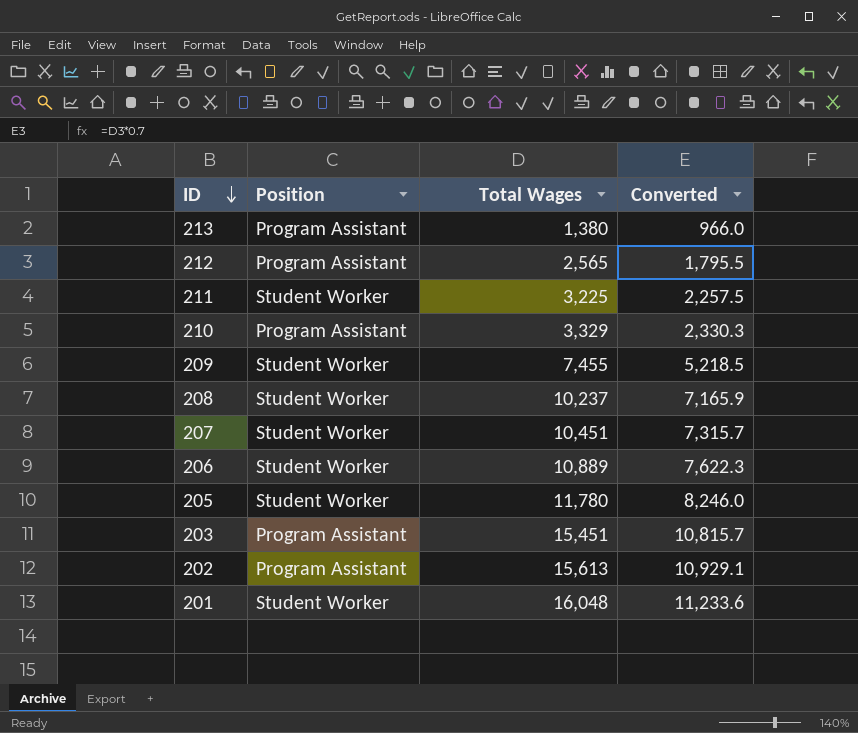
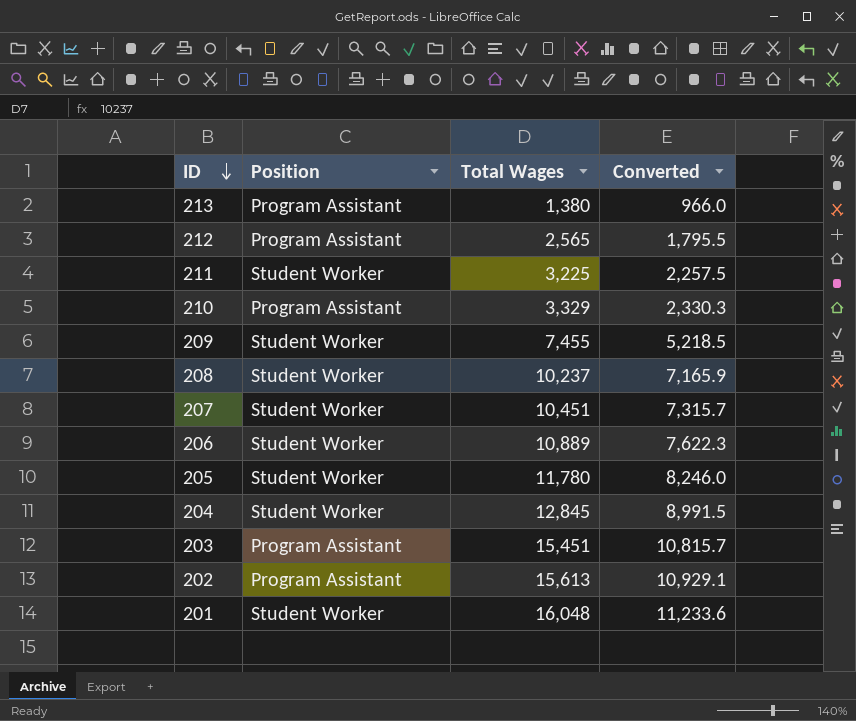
row 204: none -> Student Worker | 12,845 | 8,991.5

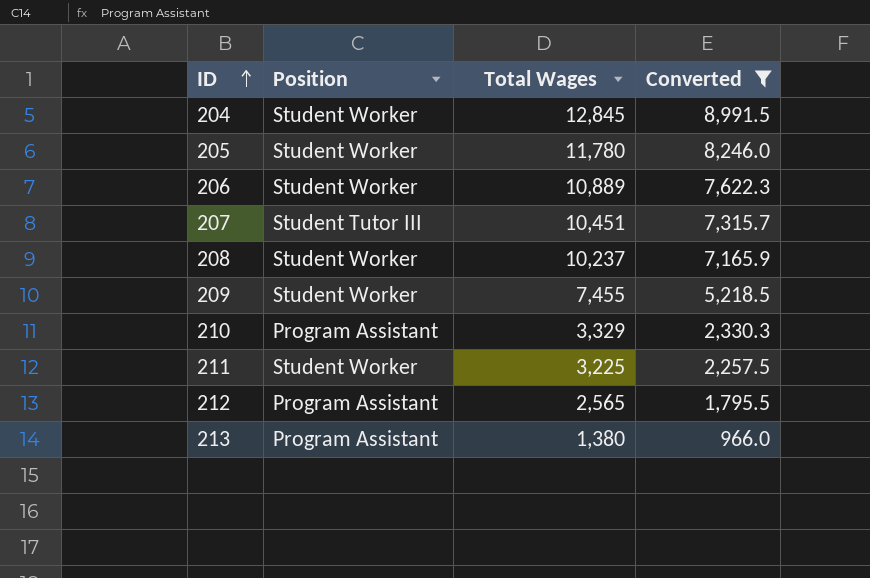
filter: none -> Converted <= 8,991.5
row order: ID descending -> ID ascending
207 | Position: Student Worker -> Student Tutor III

